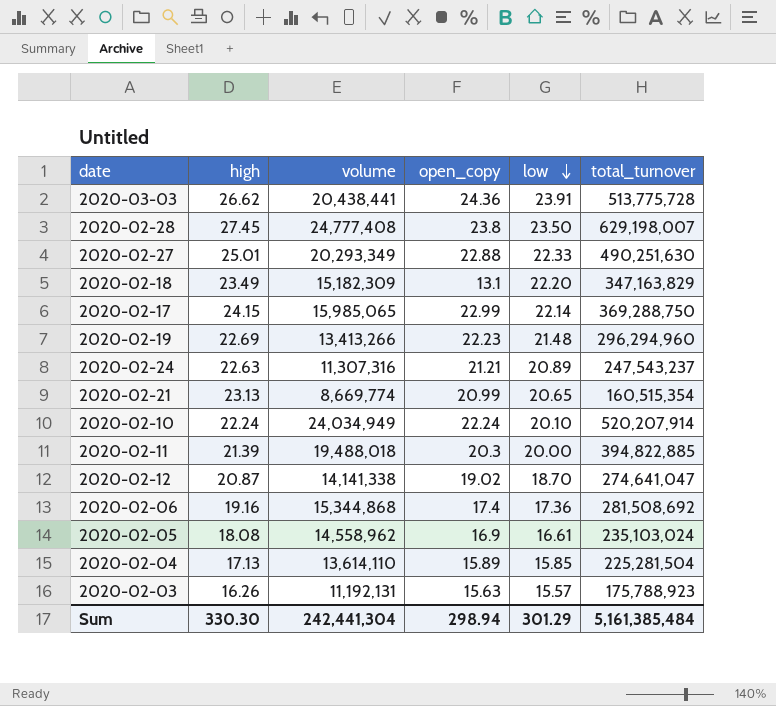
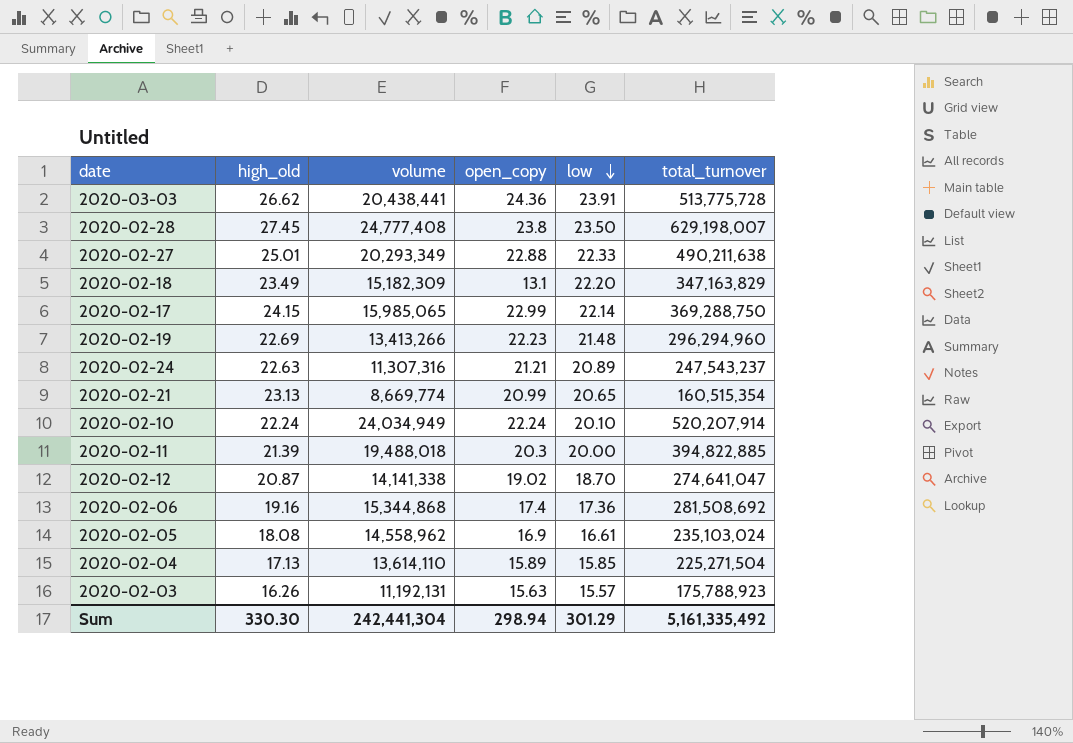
column name: high -> high_old
2020-02-27 | total_turnover: 490,251,630 -> 490,211,638
2020-02-04 | total_turnover: 225,281,504 -> 225,271,504
Sum | total_turnover: 5,161,385,484 -> 5,161,335,492

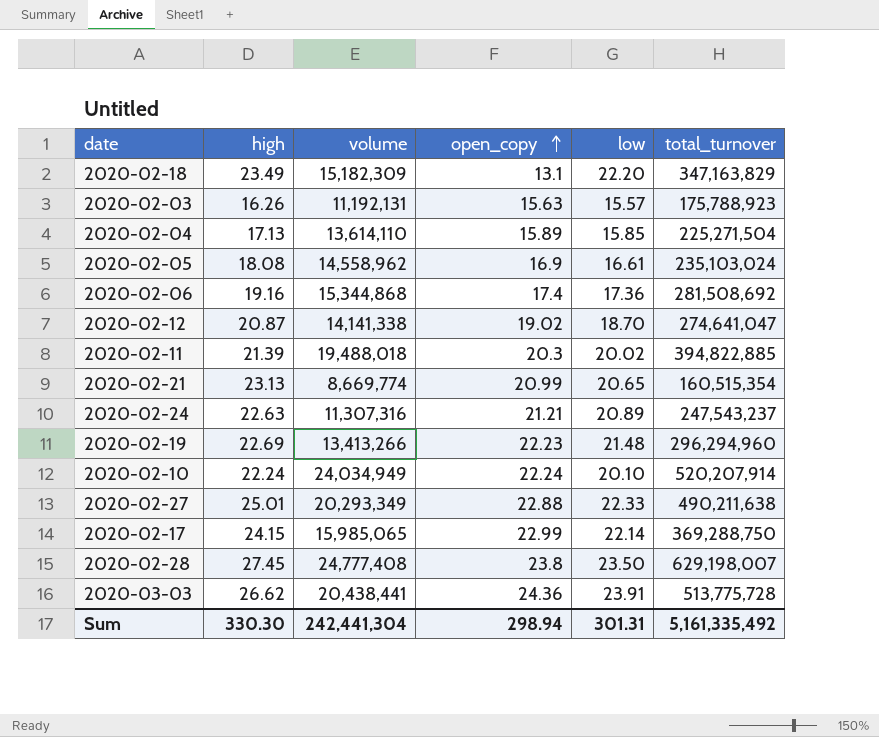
row order: low descending -> open_copy ascending
column name: high_old -> high
2020-02-11 | low: 20.00 -> 20.02
Sum | low: 301.29 -> 301.31

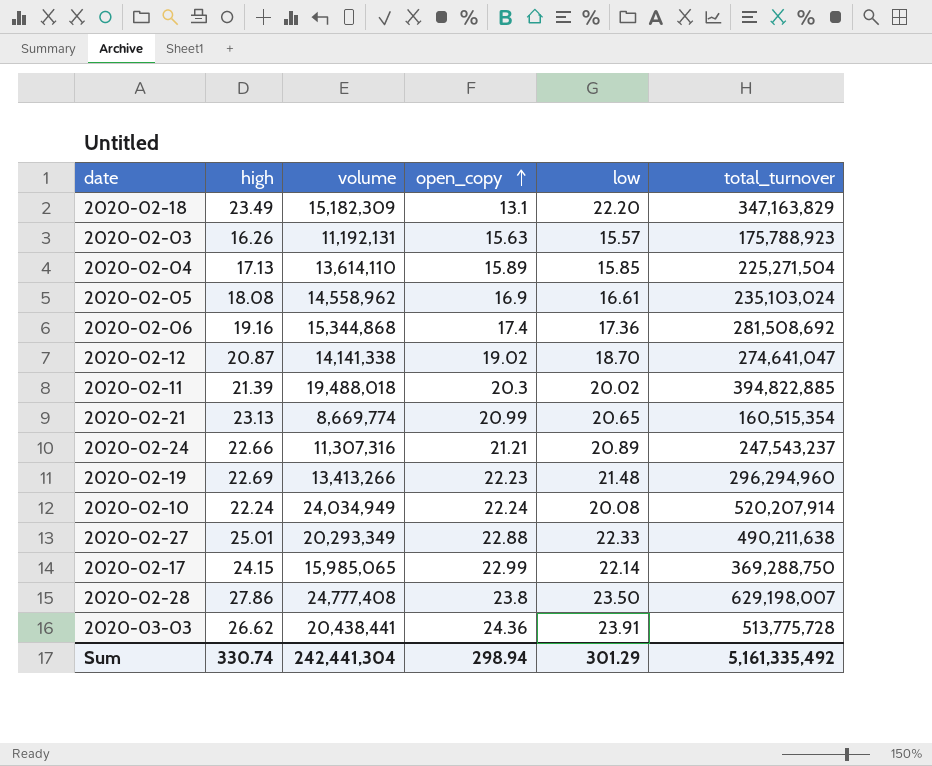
2020-02-24 | high: 22.63 -> 22.66
2020-02-10 | low: 20.10 -> 20.08
2020-02-28 | high: 27.45 -> 27.86
Sum | high: 330.30 -> 330.74
Sum | low: 301.31 -> 301.29

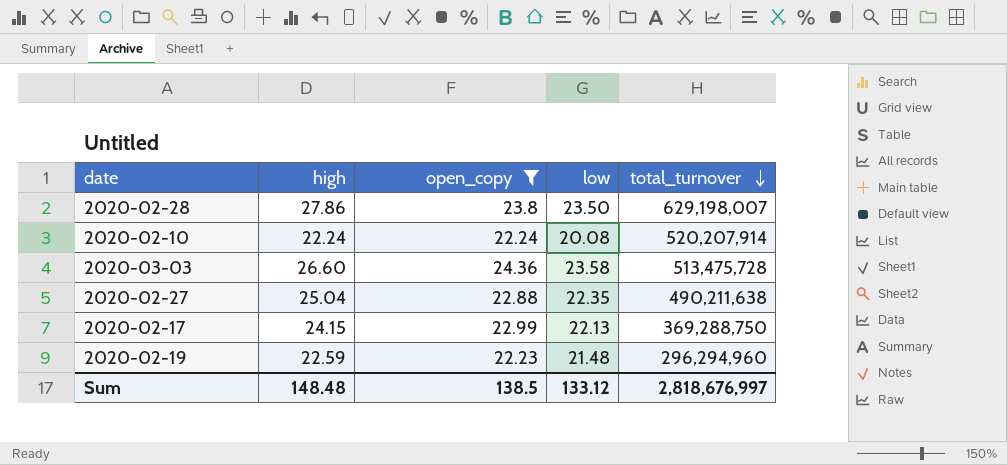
filter: none -> open_copy >= 22.23
row order: open_copy ascending -> total_turnover descending
column volume | position: 3 -> none
2020-03-03 | high: 26.62 -> 26.60
2020-03-03 | low: 23.91 -> 23.58
2020-03-03 | total_turnover: 513,775,728 -> 513,475,728
2020-02-27 | high: 25.01 -> 25.04
2020-02-27 | low: 22.33 -> 22.35
2020-02-17 | low: 22.14 -> 22.13
2020-02-19 | high: 22.69 -> 22.59
Sum | high: 330.74 -> 148.48
Sum | open_copy: 298.94 -> 138.5
Sum | low: 301.29 -> 133.12
Sum | total_turnover: 5,161,335,492 -> 2,818,676,997

